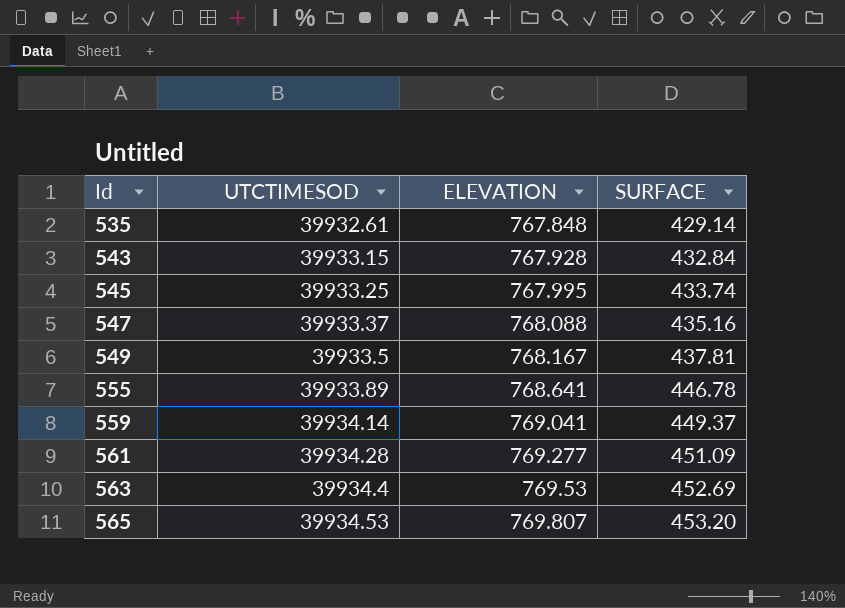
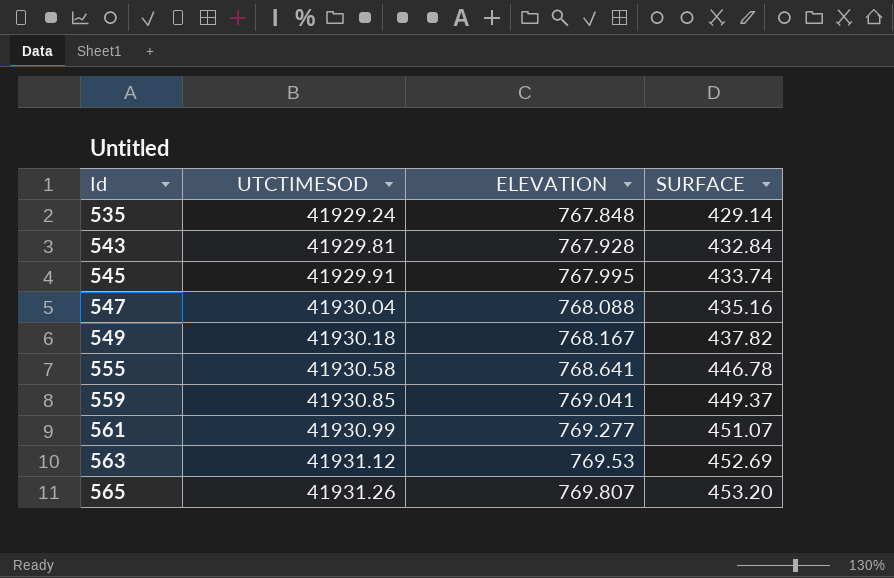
535 | UTCTIMESOD: 39932.61 -> 41929.24
543 | UTCTIMESOD: 39933.15 -> 41929.81
545 | UTCTIMESOD: 39933.25 -> 41929.91
547 | UTCTIMESOD: 39933.37 -> 41930.04
549 | UTCTIMESOD: 39933.5 -> 41930.18
549 | SURFACE: 437.81 -> 437.82
555 | UTCTIMESOD: 39933.89 -> 41930.58
559 | UTCTIMESOD: 39934.14 -> 41930.85
561 | UTCTIMESOD: 39934.28 -> 41930.99
561 | SURFACE: 451.09 -> 451.07
563 | UTCTIMESOD: 39934.4 -> 41931.12
565 | UTCTIMESOD: 39934.53 -> 41931.26

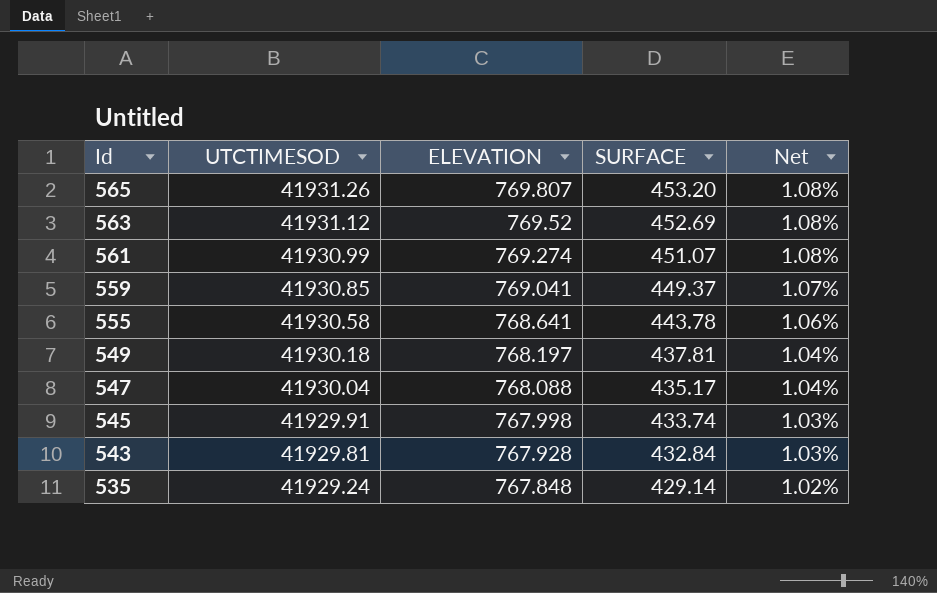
row order: Id ascending -> Id descending
column Net | formula: none -> [SURFACE] / [UTCTIMESOD]
563 | ELEVATION: 769.53 -> 769.52
561 | ELEVATION: 769.277 -> 769.274
555 | SURFACE: 446.78 -> 443.78
549 | ELEVATION: 768.167 -> 768.197
549 | SURFACE: 437.82 -> 437.81
547 | SURFACE: 435.16 -> 435.17
545 | ELEVATION: 767.995 -> 767.998

